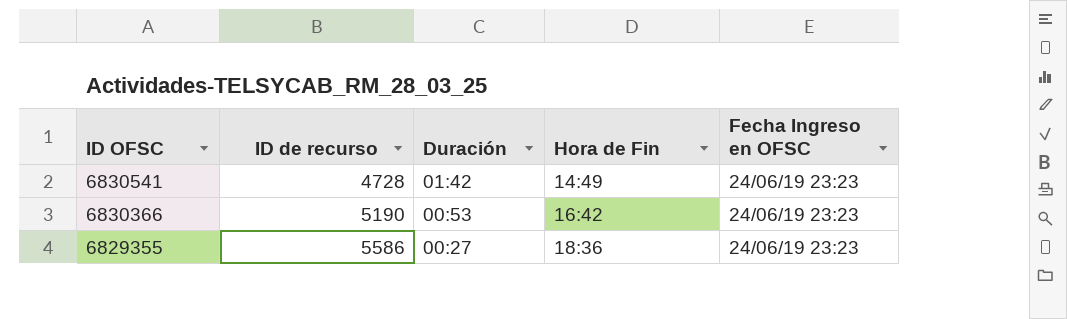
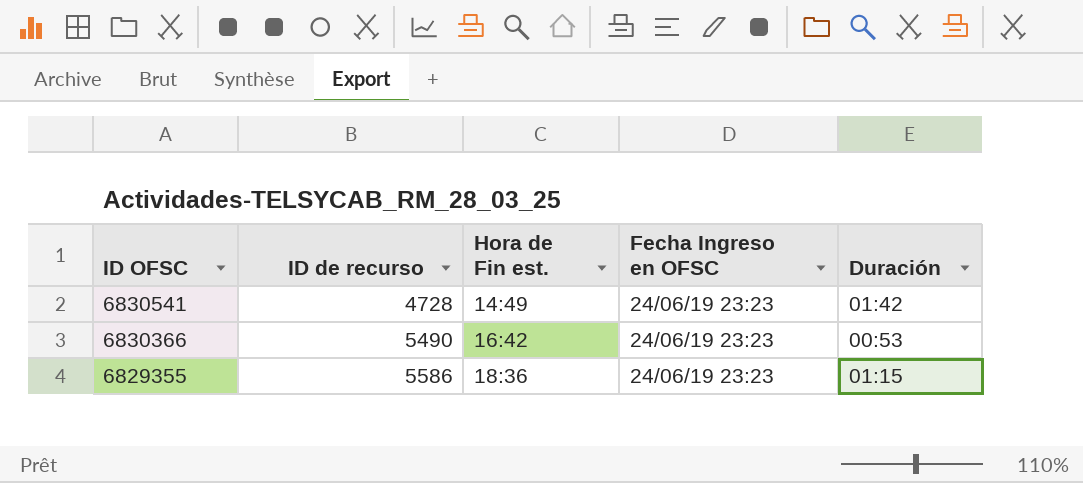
column name: Hora de Fin -> Hora de Fin est.
column Duración | position: 3 -> 5
6830366 | ID de recurso: 5190 -> 5490
6829355 | Duración: 00:27 -> 01:15

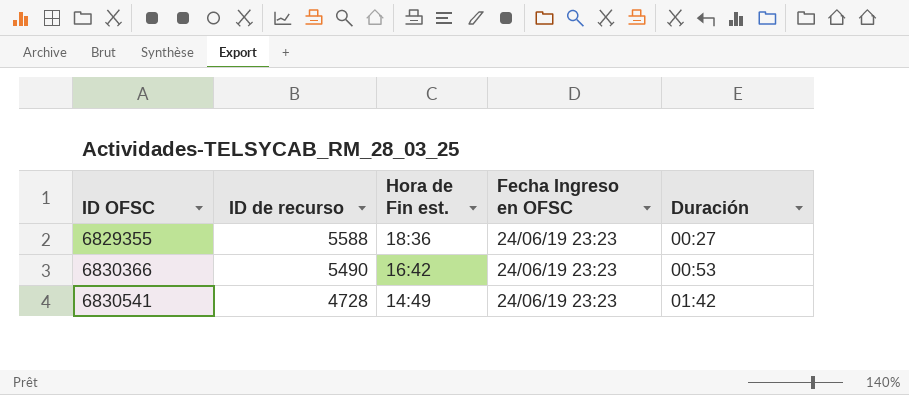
row order: ID OFSC descending -> ID OFSC ascending
6829355 | ID de recurso: 5586 -> 5588
6829355 | Duración: 01:15 -> 00:27

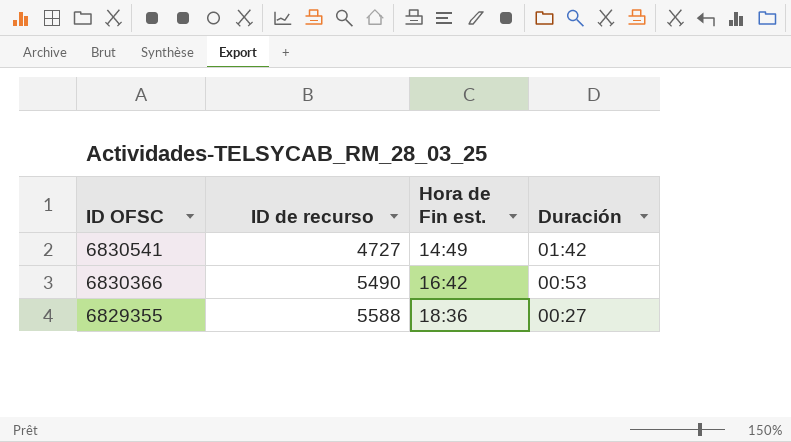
row order: ID OFSC ascending -> ID OFSC descending
column Fecha Ingreso en OFSC | position: 4 -> none
6830541 | ID de recurso: 4728 -> 4727

